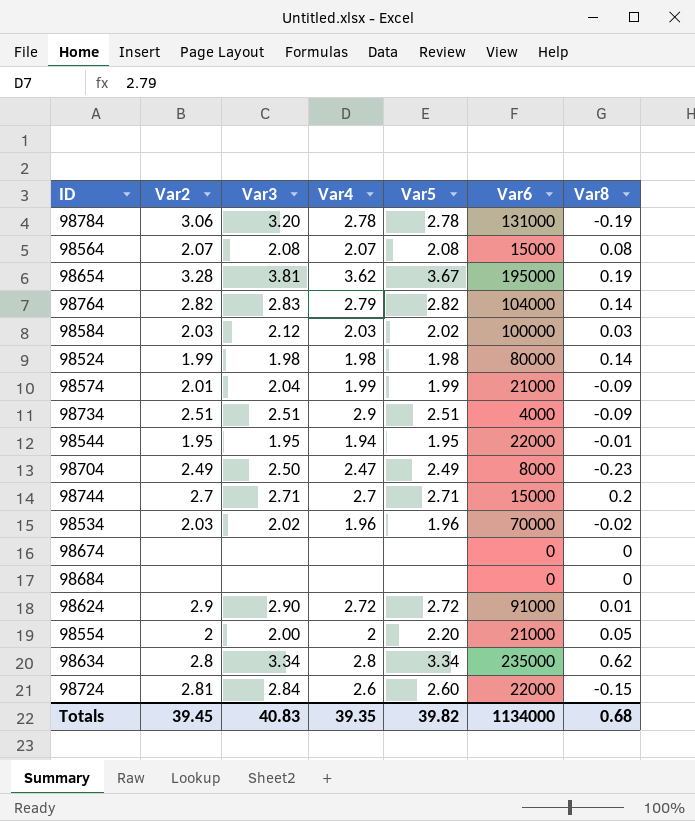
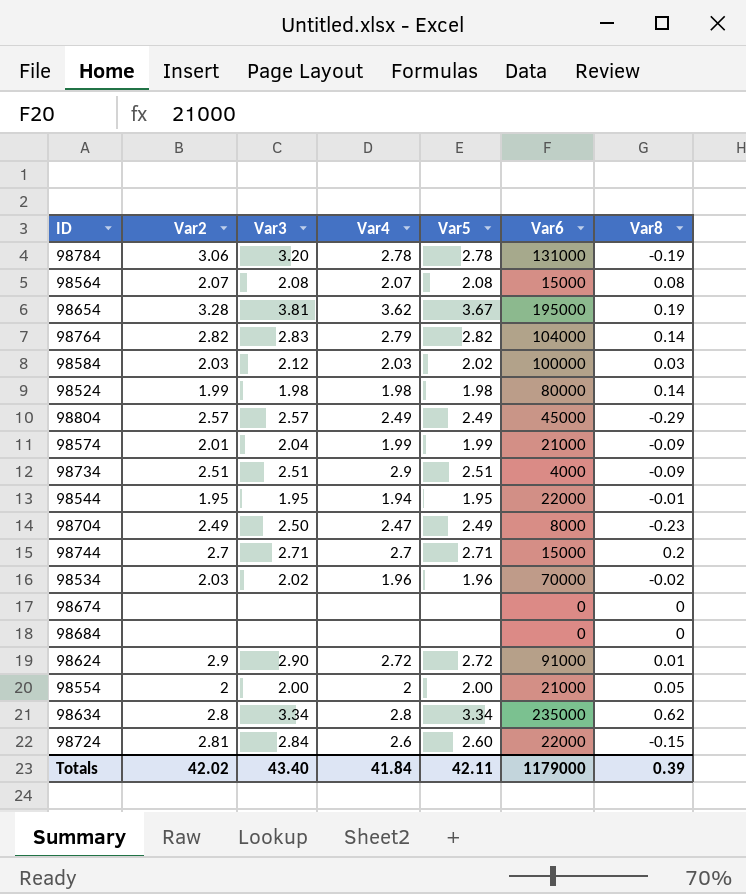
row 98804: none -> 2.57 | 2.57 | 2.49 | 2.49 | 45000 | -0.29
98554 | Var5: 2.20 -> 2.00
Totals | Var2: 39.45 -> 42.02
Totals | Var3: 40.83 -> 43.40
Totals | Var4: 39.35 -> 41.84
Totals | Var5: 39.82 -> 42.11
Totals | Var6: 1134000 -> 1179000
Totals | Var8: 0.68 -> 0.39

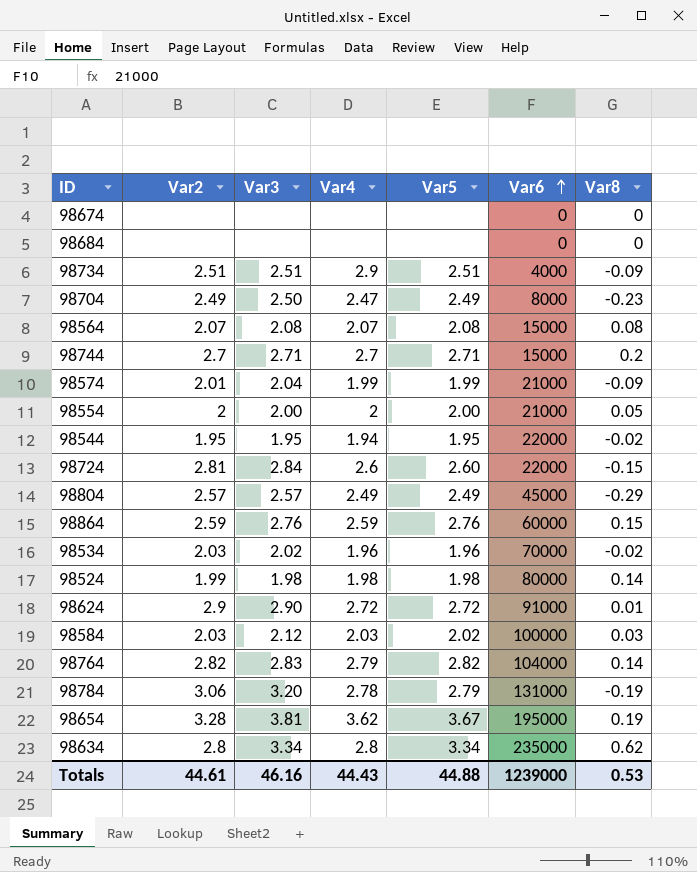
row order: none -> Var6 ascending
98544 | Var8: -0.01 -> -0.02
row 98864: none -> 2.59 | 2.76 | 2.59 | 2.76 | 60000 | 0.15
98784 | Var5: 2.78 -> 2.79
Totals | Var2: 42.02 -> 44.61
Totals | Var3: 43.40 -> 46.16
Totals | Var4: 41.84 -> 44.43
Totals | Var5: 42.11 -> 44.88
Totals | Var6: 1179000 -> 1239000
Totals | Var8: 0.39 -> 0.53

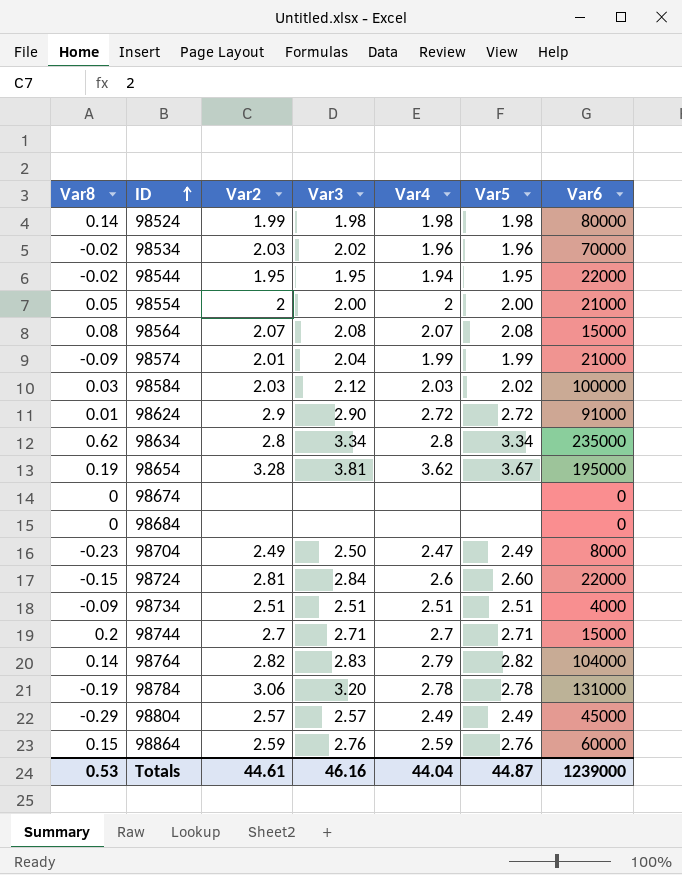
row order: Var6 ascending -> ID ascending
column Var8 | position: 7 -> 1
98734 | Var4: 2.9 -> 2.51
98784 | Var5: 2.79 -> 2.78
Totals | Var4: 44.43 -> 44.04
Totals | Var5: 44.88 -> 44.87

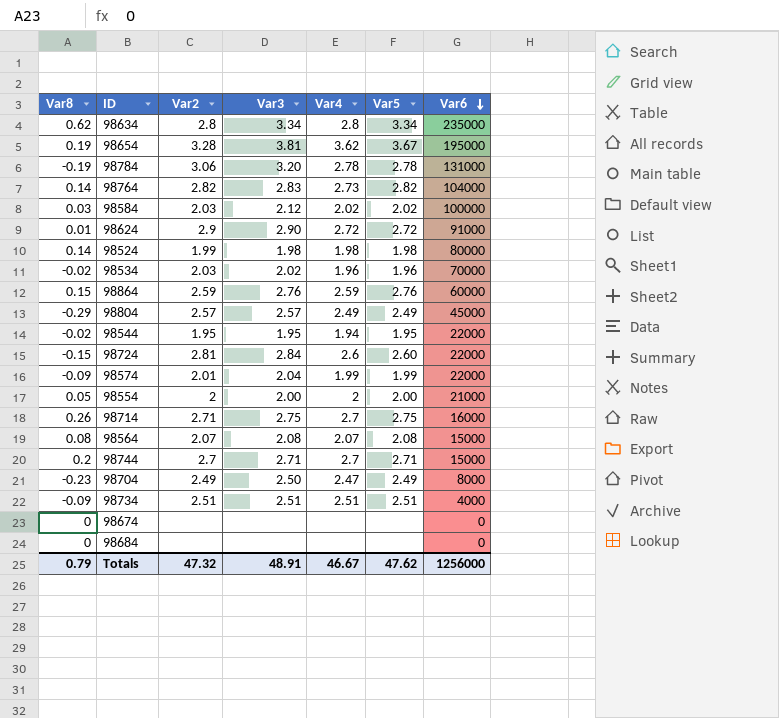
row order: ID ascending -> Var6 descending
98764 | Var4: 2.79 -> 2.73
98584 | Var4: 2.03 -> 2.02
98574 | Var6: 21000 -> 22000
row 98714: none -> 0.26 | 2.71 | 2.75 | 2.7 | 2.75 | 16000
Totals | Var8: 0.53 -> 0.79
Totals | Var2: 44.61 -> 47.32
Totals | Var3: 46.16 -> 48.91
Totals | Var4: 44.04 -> 46.67
Totals | Var5: 44.87 -> 47.62
Totals | Var6: 1239000 -> 1256000

